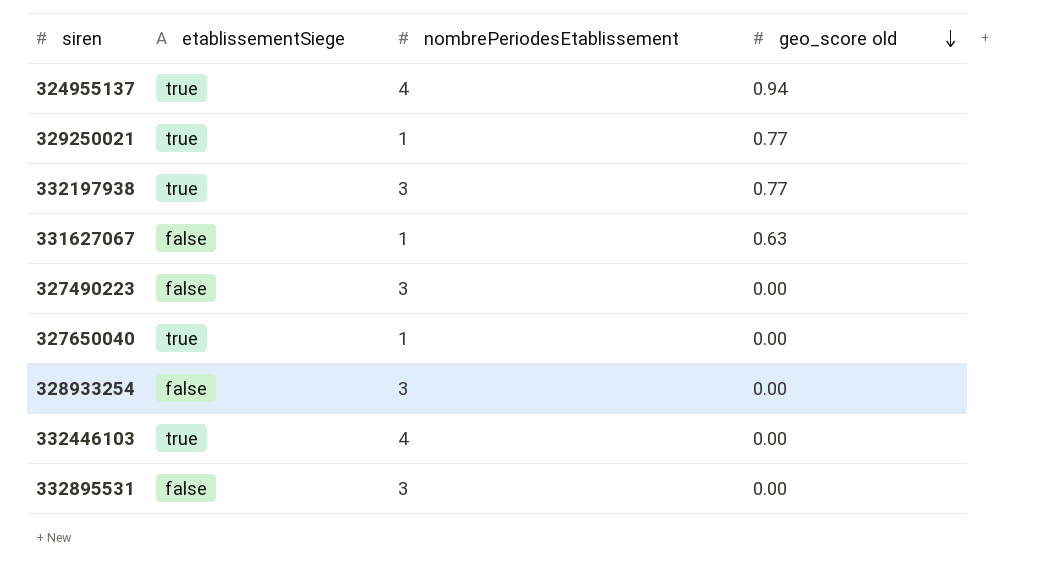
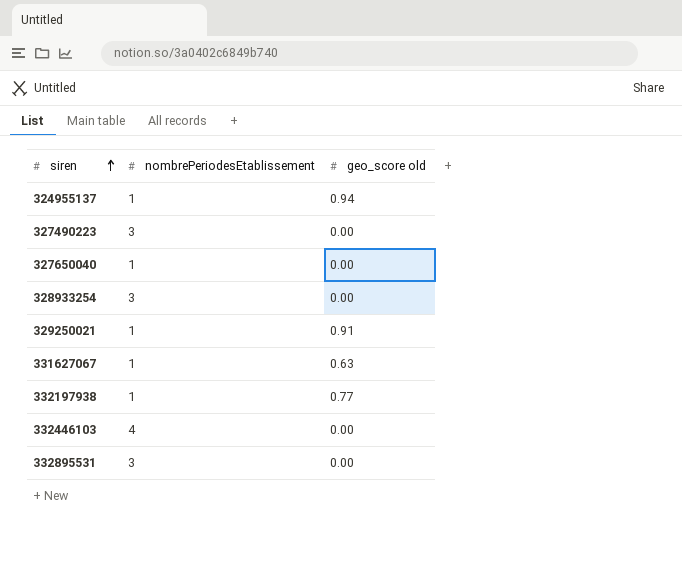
row order: geo_score old descending -> siren ascending
column etablissementSiege | position: 2 -> none
324955137 | nombrePeriodesEtablissement: 4 -> 1
329250021 | geo_score old: 0.77 -> 0.91
332197938 | nombrePeriodesEtablissement: 3 -> 1

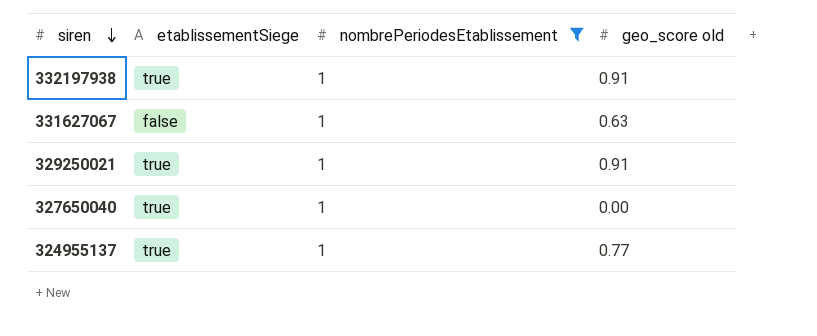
filter: none -> nombrePeriodesEtablissement = 1
row order: siren ascending -> siren descending
column etablissementSiege | position: none -> 2
332197938 | geo_score old: 0.77 -> 0.91
324955137 | geo_score old: 0.94 -> 0.77

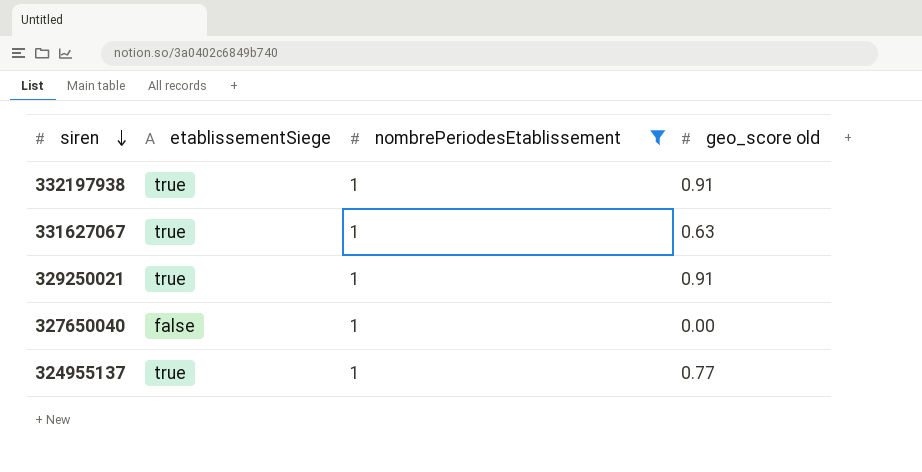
331627067 | etablissementSiege: false -> true
327650040 | etablissementSiege: true -> false

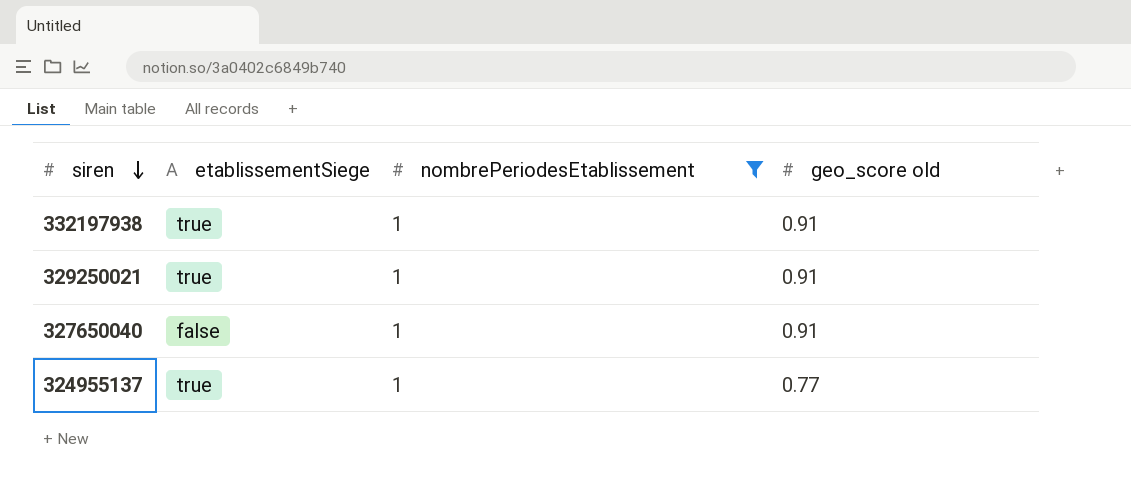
row 331627067: true | 1 | 0.63 -> none
327650040 | geo_score old: 0.00 -> 0.91

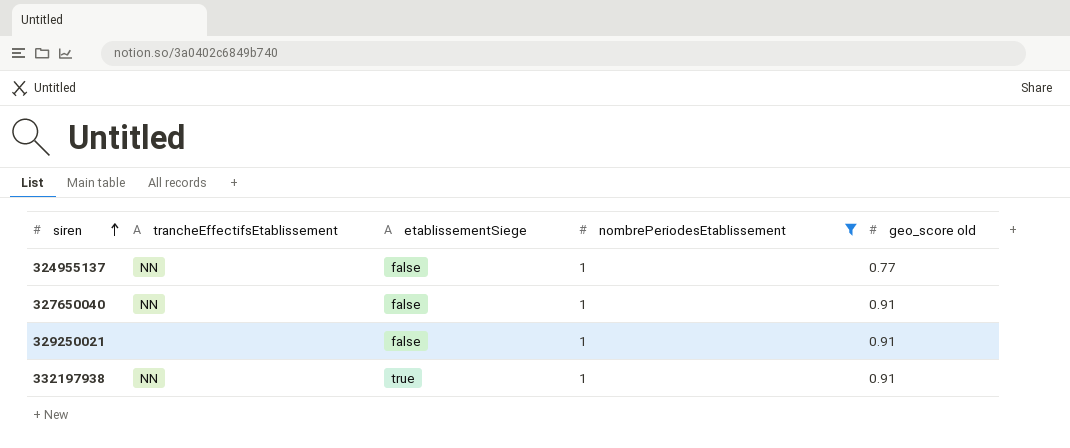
row order: siren descending -> siren ascending
column trancheEffectifsEtablissement | position: none -> 2
324955137 | etablissementSiege: true -> false
329250021 | etablissementSiege: true -> false

